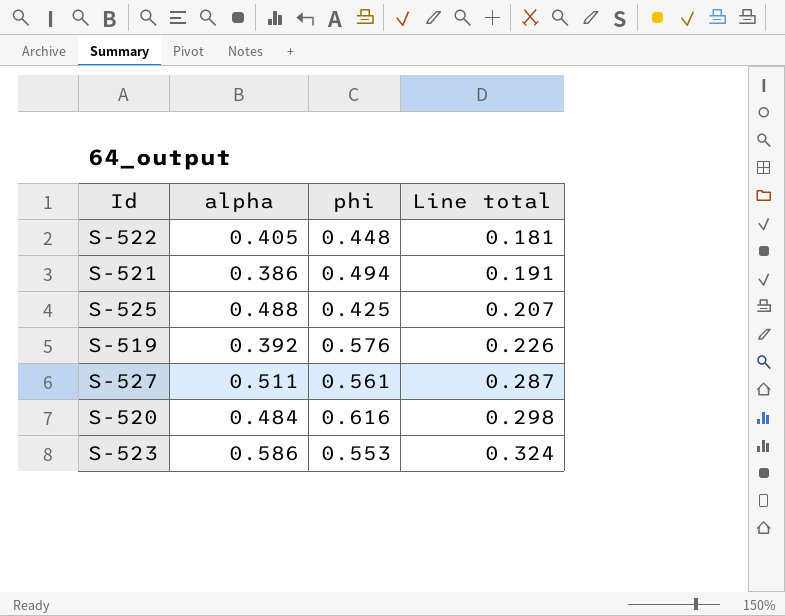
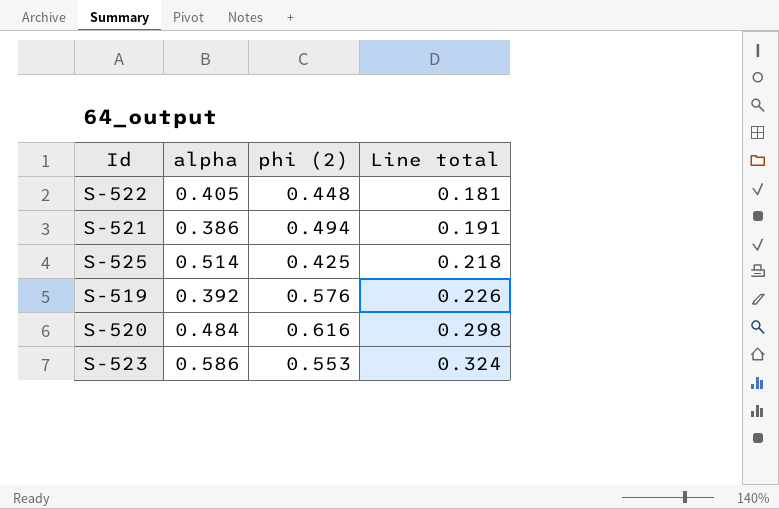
column name: phi -> phi (2)
row S-527: 0.511 | 0.561 | 0.287 -> none
S-525 | alpha: 0.488 -> 0.514
S-525 | Line total: 0.207 -> 0.218

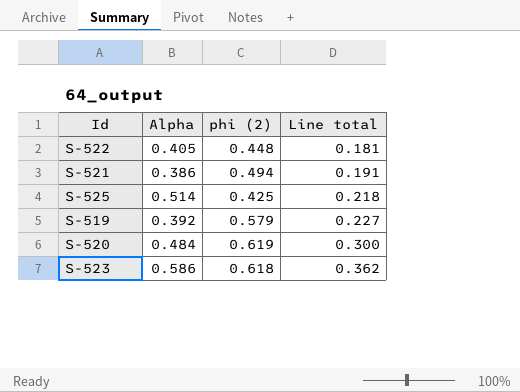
column name: alpha -> Alpha
S-519 | phi (2): 0.576 -> 0.579
S-519 | Line total: 0.226 -> 0.227
S-520 | phi (2): 0.616 -> 0.619
S-520 | Line total: 0.298 -> 0.300
S-523 | phi (2): 0.553 -> 0.618
S-523 | Line total: 0.324 -> 0.362

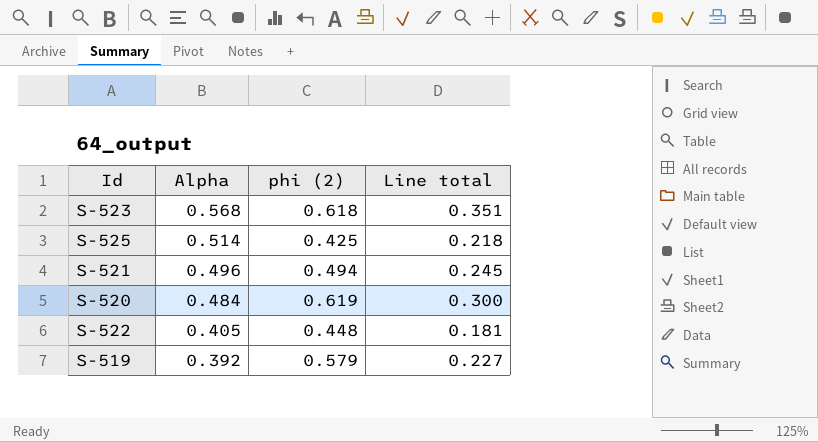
row order: Line total ascending -> Alpha descending
S-523 | Alpha: 0.586 -> 0.568
S-523 | Line total: 0.362 -> 0.351
S-521 | Alpha: 0.386 -> 0.496
S-521 | Line total: 0.191 -> 0.245

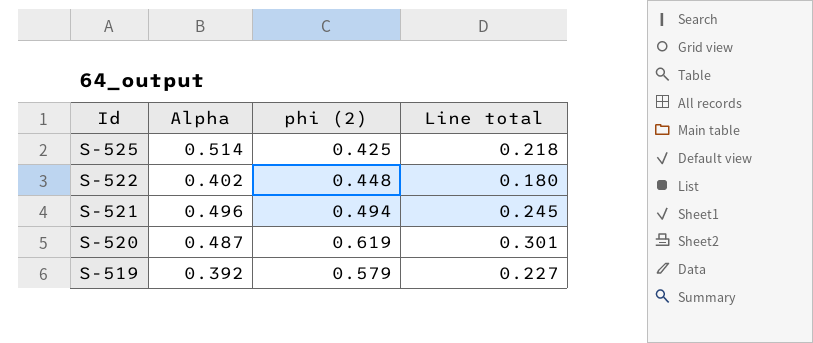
row order: Alpha descending -> Id descending
row S-523: 0.568 | 0.618 | 0.351 -> none
S-522 | Alpha: 0.405 -> 0.402
S-522 | Line total: 0.181 -> 0.180
S-520 | Alpha: 0.484 -> 0.487
S-520 | Line total: 0.300 -> 0.301

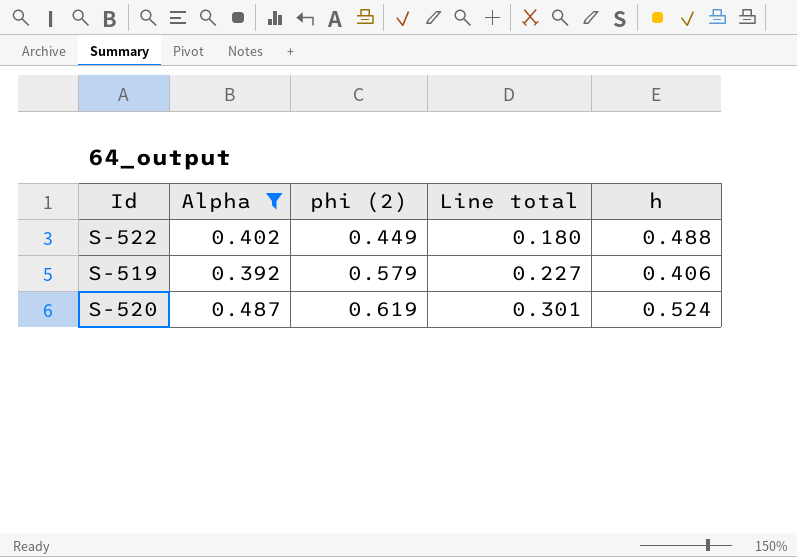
filter: none -> Alpha <= 0.487
row order: Id descending -> phi (2) ascending
column h | position: none -> 5
S-522 | phi (2): 0.448 -> 0.449

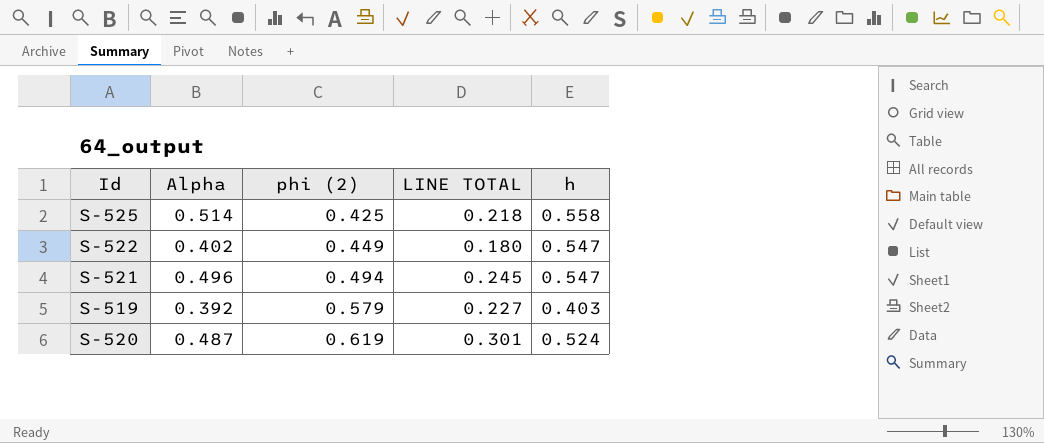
filter: Alpha <= 0.487 -> none
column name: Line total -> LINE TOTAL
S-522 | h: 0.488 -> 0.547
S-519 | h: 0.406 -> 0.403

